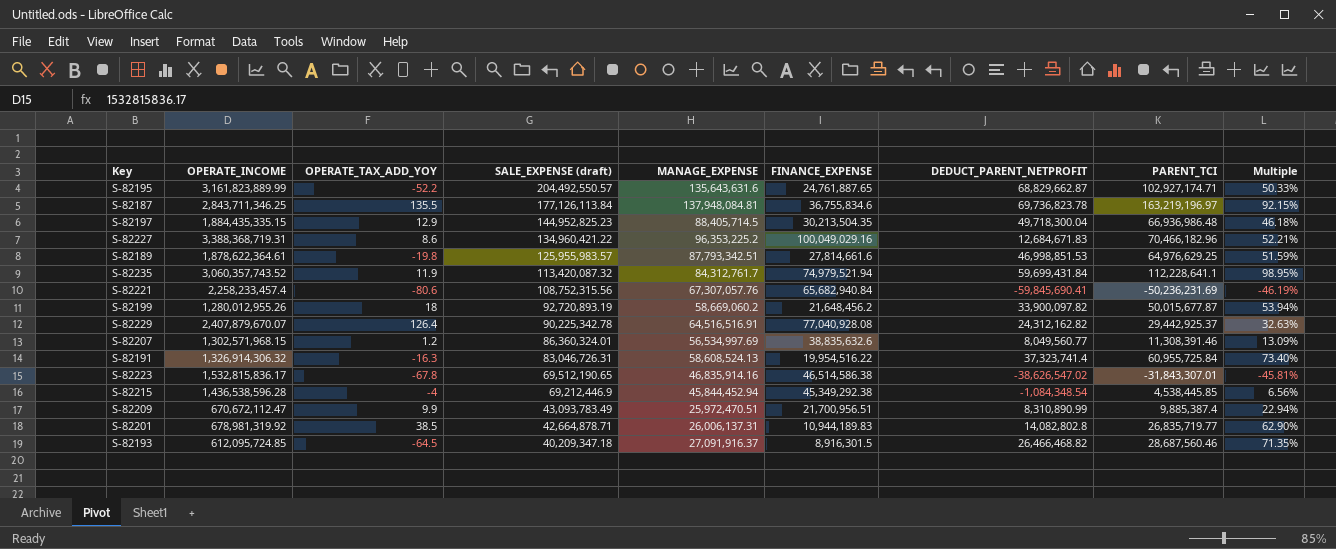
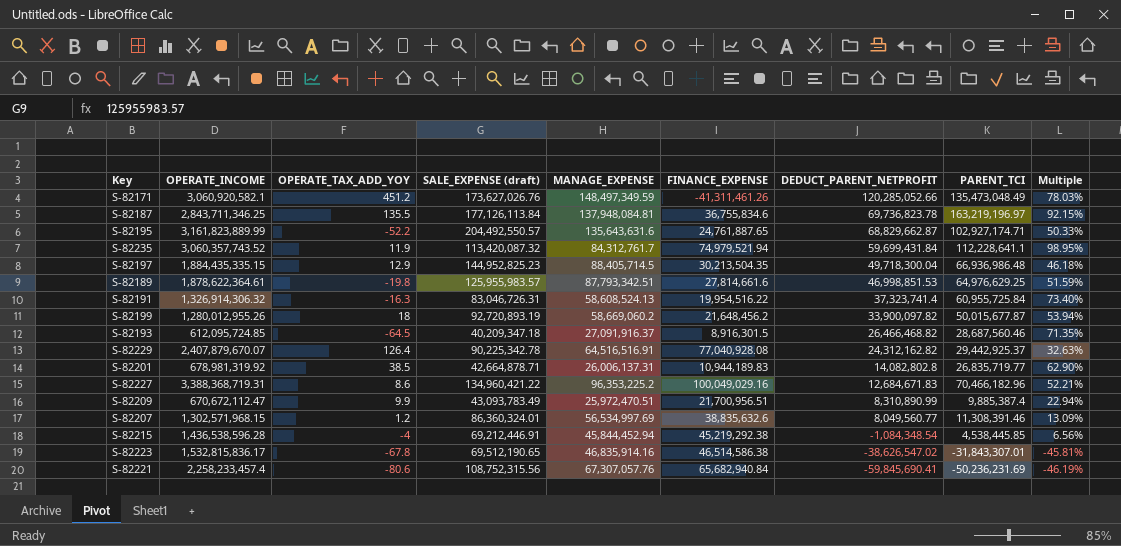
row order: SALE_EXPENSE (draft) descending -> DEDUCT_PARENT_NETPROFIT descending
row S-82171: none -> 3,060,920,582.1 | 451.2 | 173,627,026.76 | 148,497,349.59 | -41,311,461.26 | 120,285,052.66 | 135,473,048.49 | 78.03%
S-82215 | SALE_EXPENSE (draft): 69,212,446.9 -> 69,212,446.91
S-82215 | FINANCE_EXPENSE: 45,349,292.38 -> 45,219,292.38

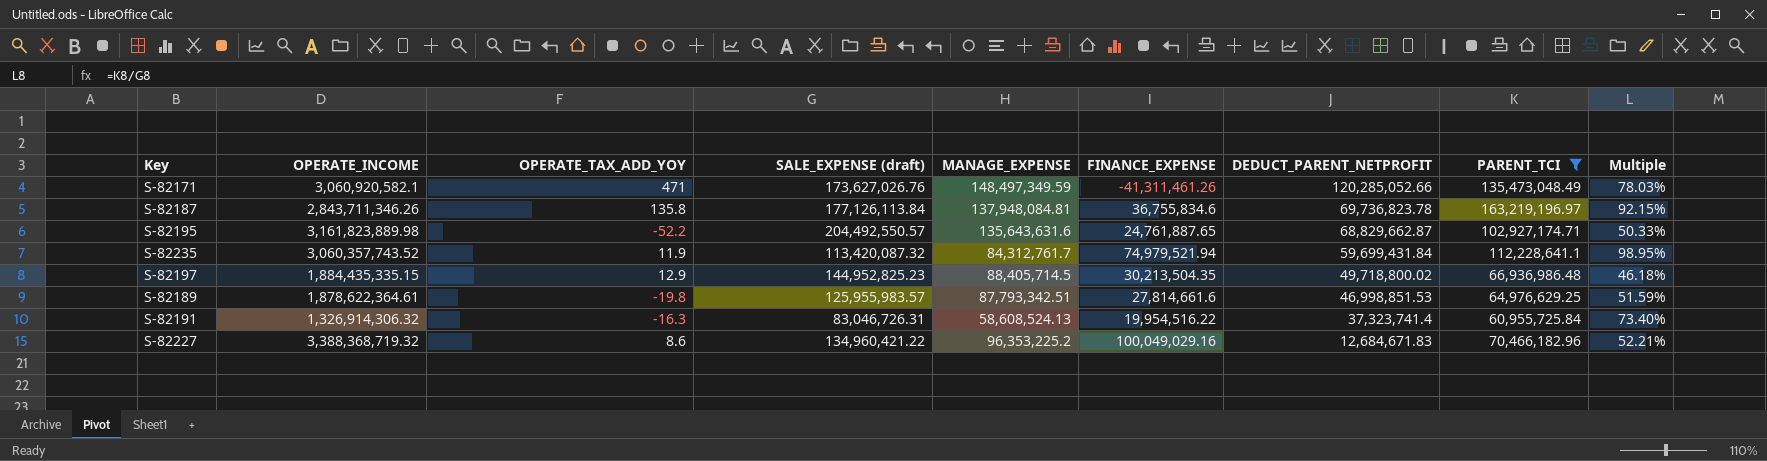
filter: none -> PARENT_TCI >= 60,955,725.84
S-82171 | OPERATE_TAX_ADD_YOY: 451.2 -> 471
S-82187 | OPERATE_INCOME: 2,843,711,346.25 -> 2,843,711,346.26
S-82187 | OPERATE_TAX_ADD_YOY: 135.5 -> 135.8
S-82195 | OPERATE_INCOME: 3,161,823,889.99 -> 3,161,823,889.98
S-82197 | DEDUCT_PARENT_NETPROFIT: 49,718,300.04 -> 49,718,800.02
S-82227 | OPERATE_INCOME: 3,388,368,719.31 -> 3,388,368,719.32

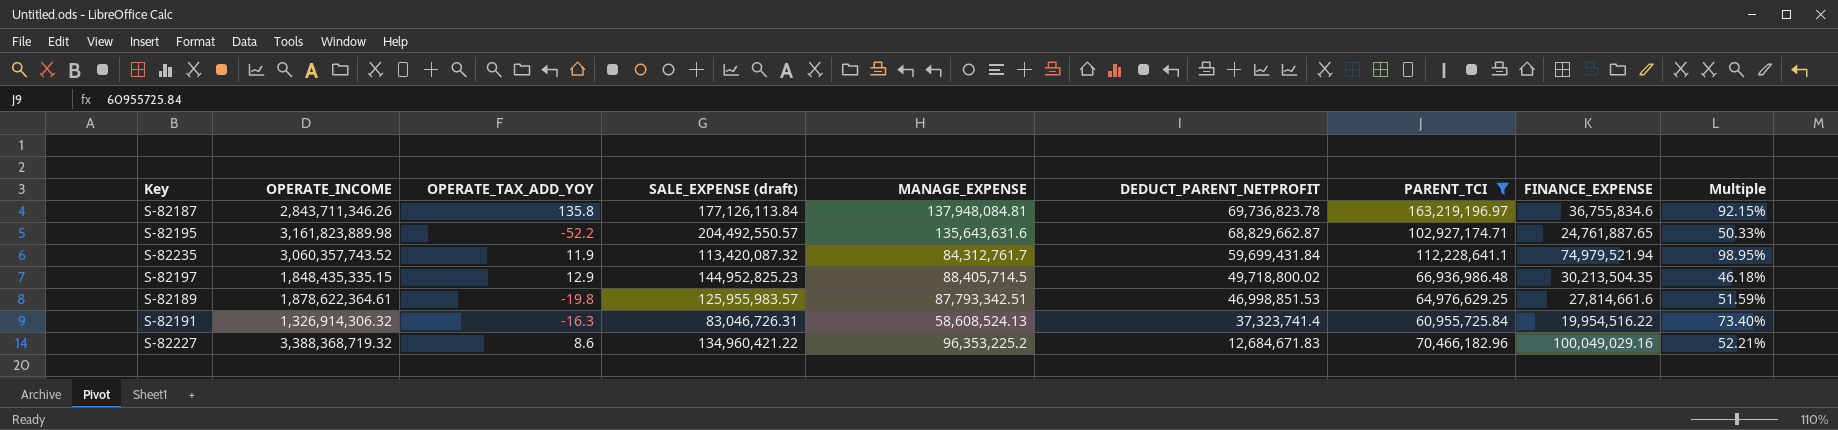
column FINANCE_EXPENSE | position: 6 -> 8
row S-82171: 3,060,920,582.1 | 471 | 173,627,026.76 | 148,497,349.59 | -41,311,461.26 | 120,285,052.66 | 135,473,048.49 | 78.03% -> none
S-82197 | OPERATE_INCOME: 1,884,435,335.15 -> 1,848,435,335.15

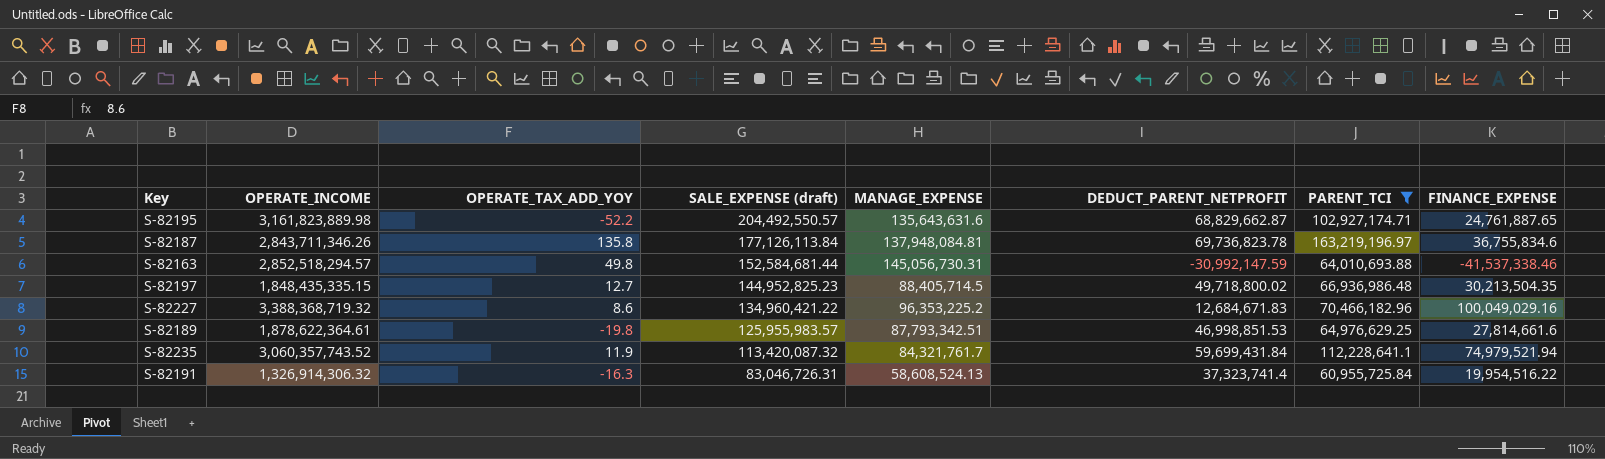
row order: DEDUCT_PARENT_NETPROFIT descending -> SALE_EXPENSE (draft) descending
column Multiple | formula: [PARENT_TCI] / [SALE_EXPENSE (draft)] -> none
row S-82163: none -> 2,852,518,294.57 | 49.8 | 152,584,681.44 | 145,056,730.31 | -30,992,147.59 | 64,010,693.88 | -41,537,338.46
S-82197 | OPERATE_TAX_ADD_YOY: 12.9 -> 12.7
S-82235 | MANAGE_EXPENSE: 84,312,761.7 -> 84,321,761.7

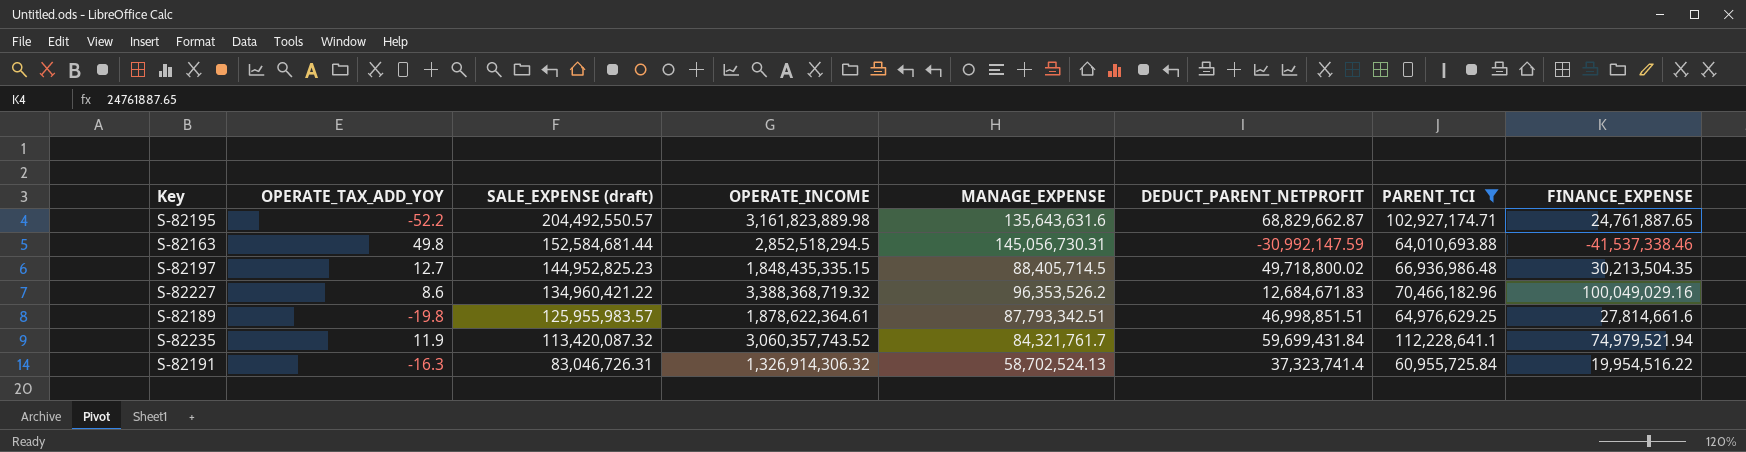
column OPERATE_INCOME | position: 2 -> 4
row S-82187: 2,843,711,346.26 | 135.8 | 177,126,113.84 | 137,948,084.81 | 69,736,823.78 | 163,219,196.97 | 36,755,834.6 -> none
S-82163 | OPERATE_INCOME: 2,852,518,294.57 -> 2,852,518,294.5
S-82227 | MANAGE_EXPENSE: 96,353,225.2 -> 96,353,526.2
S-82189 | DEDUCT_PARENT_NETPROFIT: 46,998,851.53 -> 46,998,851.51
S-82191 | MANAGE_EXPENSE: 58,608,524.13 -> 58,702,524.13

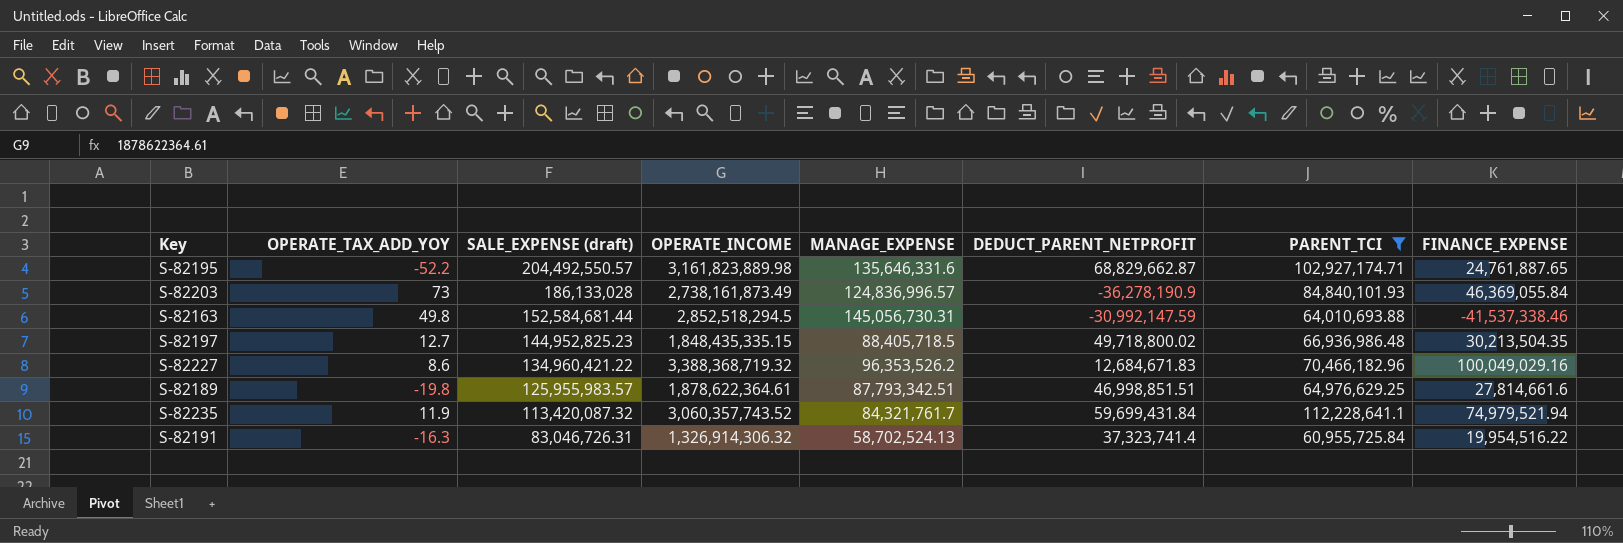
S-82195 | MANAGE_EXPENSE: 135,643,631.6 -> 135,646,331.6
row S-82203: none -> 73 | 186,133,028 | 2,738,161,873.49 | 124,836,996.57 | -36,278,190.9 | 84,840,101.93 | 46,369,055.84
S-82197 | MANAGE_EXPENSE: 88,405,714.5 -> 88,405,718.5

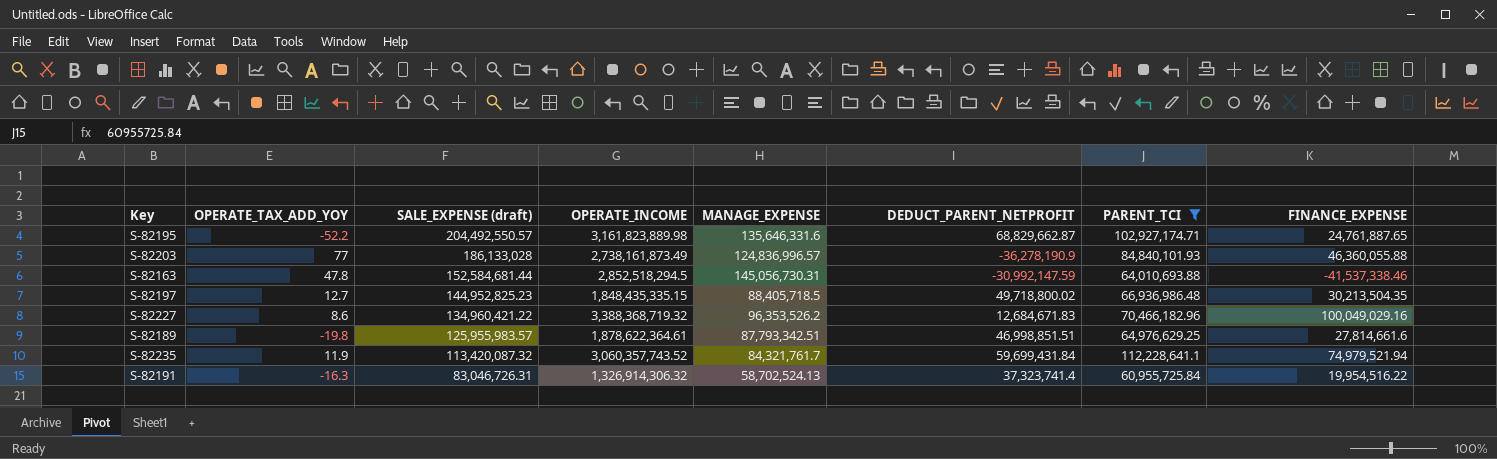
S-82203 | OPERATE_TAX_ADD_YOY: 73 -> 77
S-82203 | FINANCE_EXPENSE: 46,369,055.84 -> 46,360,055.88
S-82163 | OPERATE_TAX_ADD_YOY: 49.8 -> 47.8

